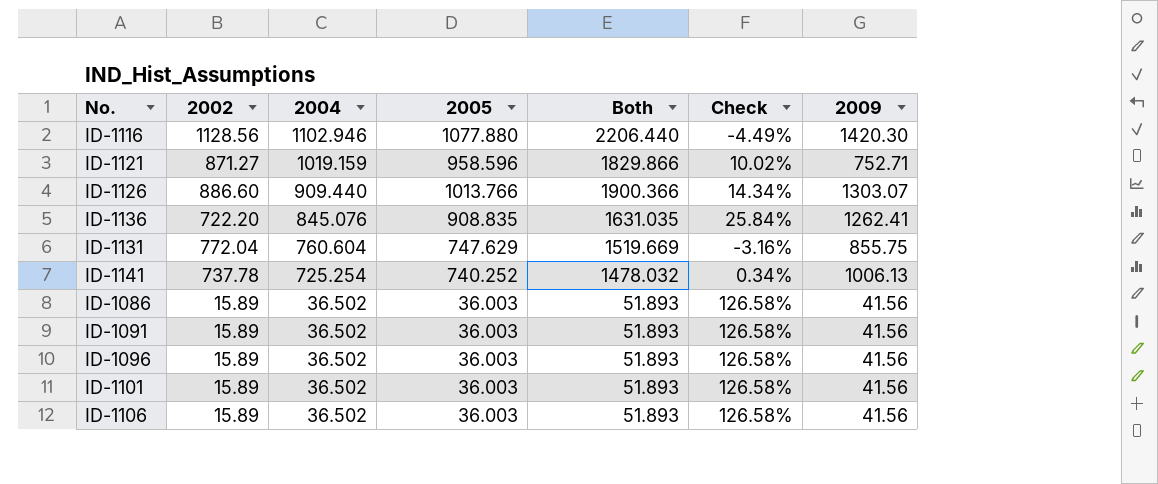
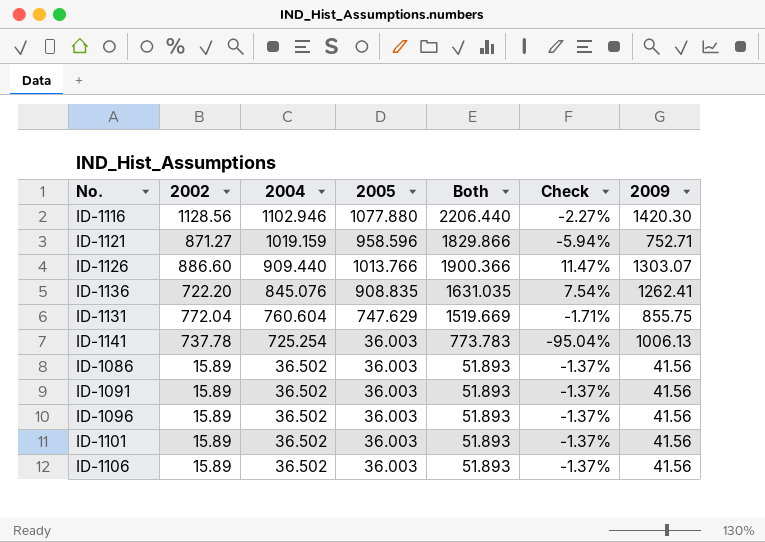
column Check | formula: ([2005] - [2002]) / [2002] -> ([2005] - [2004]) / [2004]
ID-1141 | 2005: 740.252 -> 36.003
ID-1141 | Both: 1478.032 -> 773.783

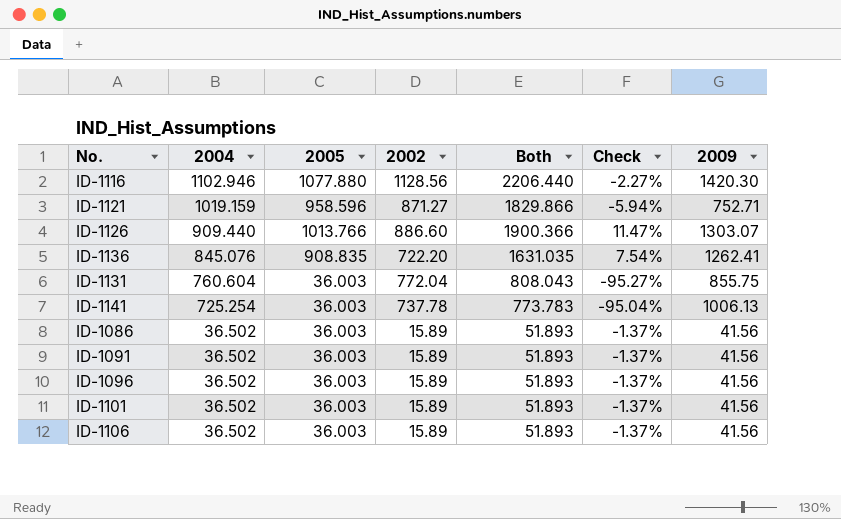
column 2002 | position: 2 -> 4
ID-1131 | 2005: 747.629 -> 36.003
ID-1131 | Both: 1519.669 -> 808.043
ID-1131 | Check: -1.71% -> -95.27%

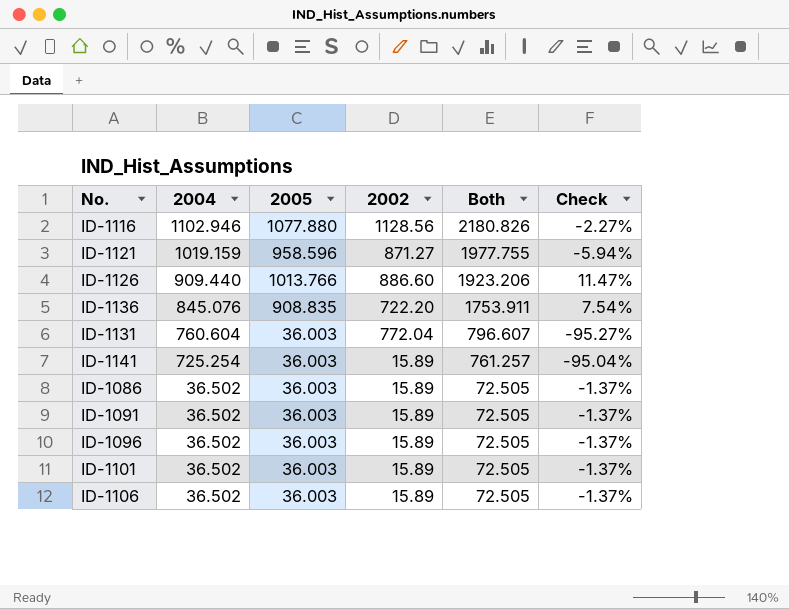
column 2009 | position: 7 -> none
column Both | formula: [2005] + [2002] -> [2004] + [2005]
ID-1141 | 2002: 737.78 -> 15.89

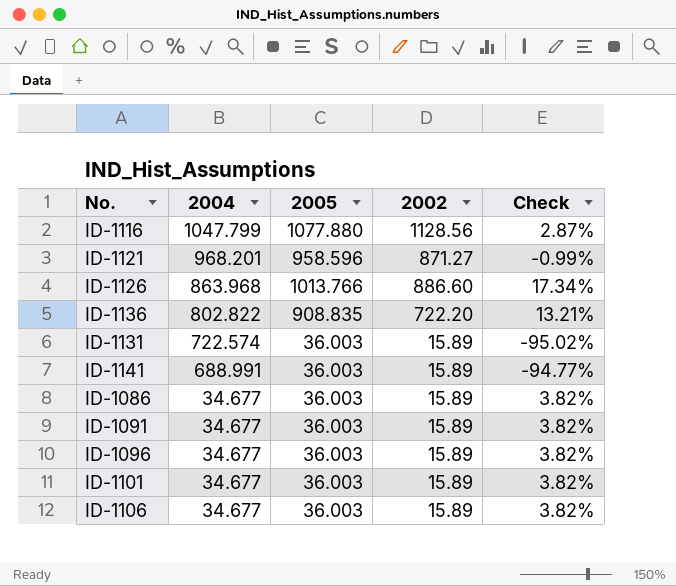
column Both | formula: [2004] + [2005] -> none
ID-1116 | 2004: 1102.946 -> 1047.799
ID-1116 | Check: -2.27% -> 2.87%
ID-1121 | 2004: 1019.159 -> 968.201
ID-1121 | Check: -5.94% -> -0.99%
ID-1126 | 2004: 909.440 -> 863.968
ID-1126 | Check: 11.47% -> 17.34%
ID-1136 | 2004: 845.076 -> 802.822
ID-1136 | Check: 7.54% -> 13.21%
ID-1131 | 2004: 760.604 -> 722.574
ID-1131 | 2002: 772.04 -> 15.89
ID-1131 | Check: -95.27% -> -95.02%
ID-1141 | 2004: 725.254 -> 688.991
ID-1141 | Check: -95.04% -> -94.77%
ID-1086 | 2004: 36.502 -> 34.677
ID-1086 | Check: -1.37% -> 3.82%
ID-1091 | 2004: 36.502 -> 34.677
ID-1091 | Check: -1.37% -> 3.82%
ID-1096 | 2004: 36.502 -> 34.677
ID-1096 | Check: -1.37% -> 3.82%
ID-1101 | 2004: 36.502 -> 34.677
ID-1101 | Check: -1.37% -> 3.82%
ID-1106 | 2004: 36.502 -> 34.677
ID-1106 | Check: -1.37% -> 3.82%

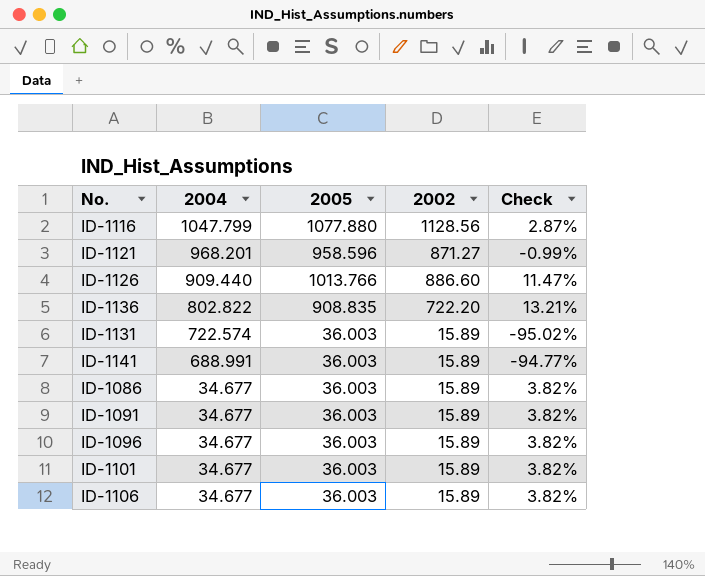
ID-1126 | 2004: 863.968 -> 909.440
ID-1126 | Check: 17.34% -> 11.47%

